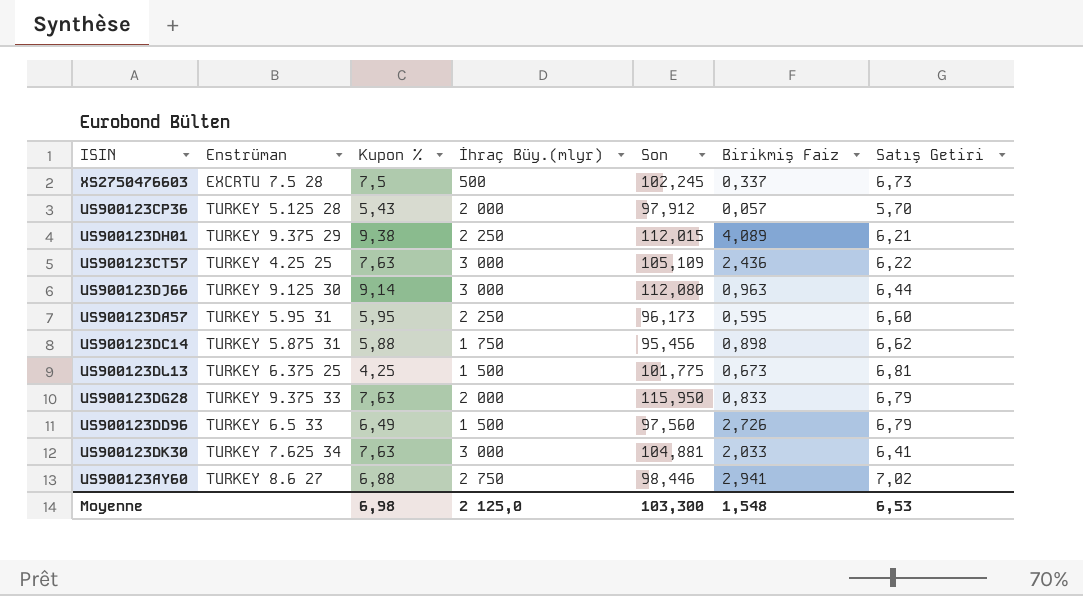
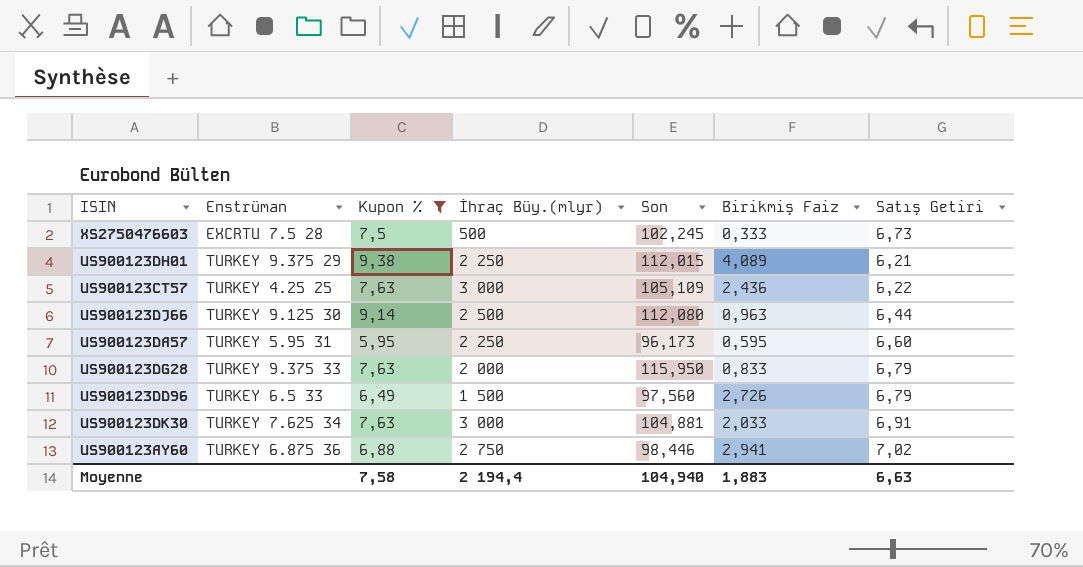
filter: none -> Kupon % >= 5,95
XS2750476603 | Birikmiş Faiz: 0,337 -> 0,333
US900123DJ66 | İhraç Büy.(mlyr): 3 000 -> 2 500
US900123DK30 | Satış Getiri: 6,41 -> 6,91
US900123AY60 | Enstrüman: TURKEY 8.6 27 -> TURKEY 6.875 36
Moyenne | Kupon %: 6,98 -> 7,58
Moyenne | İhraç Büy.(mlyr): 2 125,0 -> 2 194,4
Moyenne | Son: 103,300 -> 104,940
Moyenne | Birikmiş Faiz: 1,548 -> 1,883
Moyenne | Satış Getiri: 6,53 -> 6,63

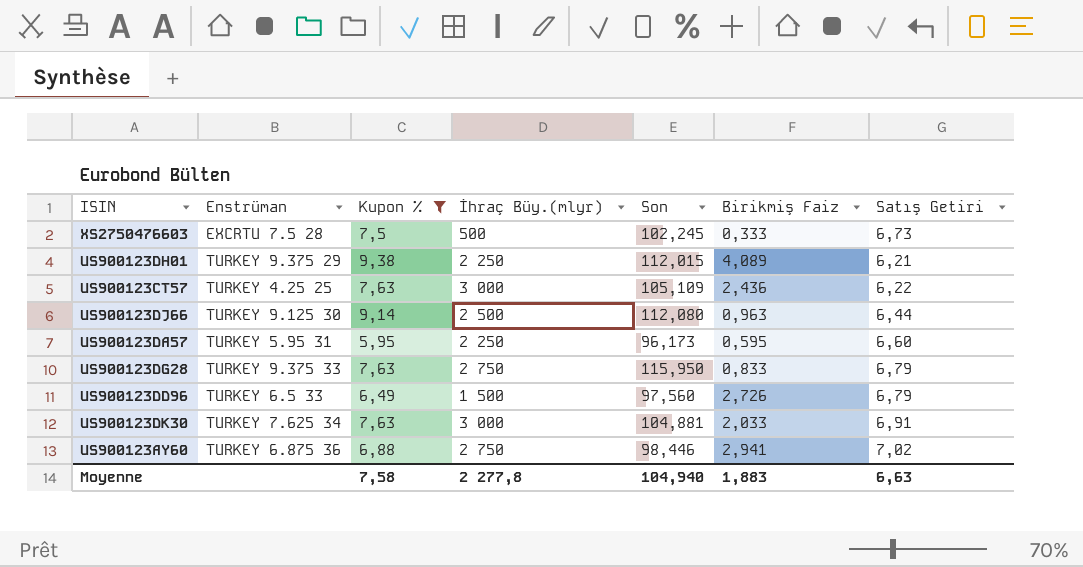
US900123DG28 | İhraç Büy.(mlyr): 2 000 -> 2 750
Moyenne | İhraç Büy.(mlyr): 2 194,4 -> 2 277,8

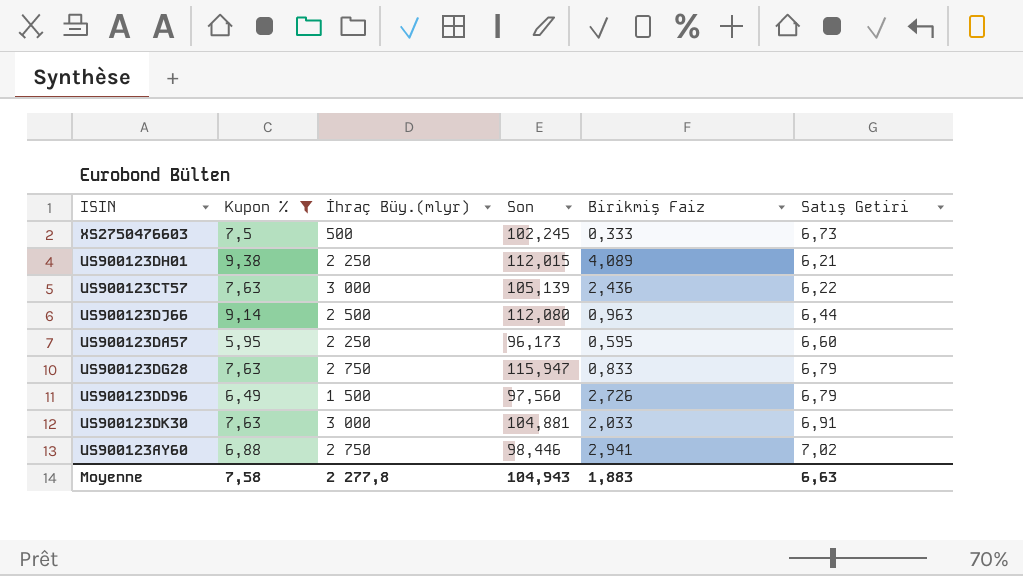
column Enstrüman | position: 2 -> none
US900123CT57 | Son: 105,109 -> 105,139
US900123DG28 | Son: 115,950 -> 115,947
Moyenne | Son: 104,940 -> 104,943

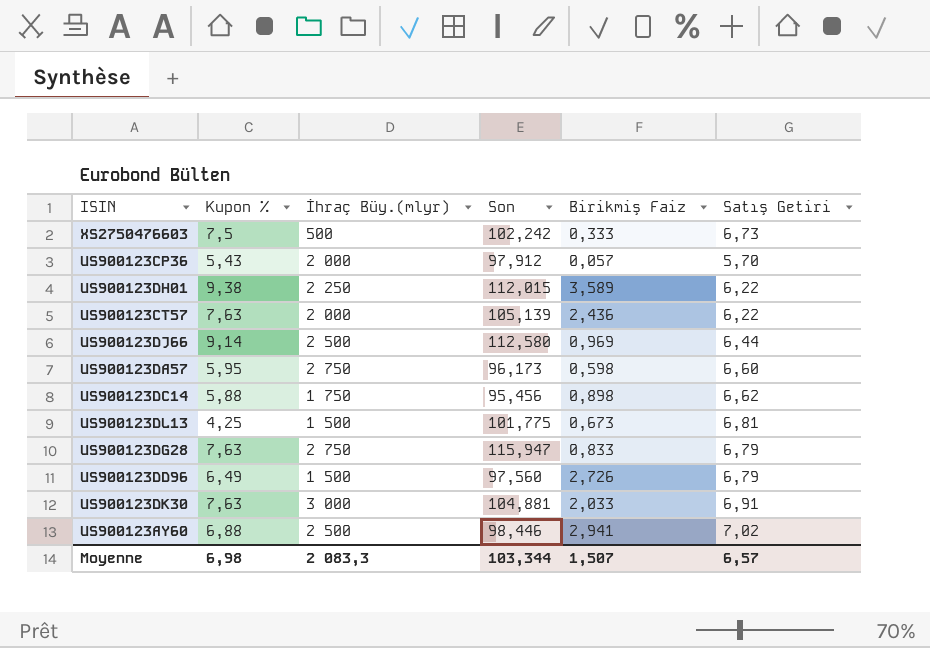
filter: Kupon % >= 5,95 -> none
XS2750476603 | Son: 102,245 -> 102,242
US900123DH01 | Birikmiş Faiz: 4,089 -> 3,589
US900123DH01 | Satış Getiri: 6,21 -> 6,22
US900123CT57 | İhraç Büy.(mlyr): 3 000 -> 2 000
US900123DJ66 | Son: 112,080 -> 112,580
US900123DJ66 | Birikmiş Faiz: 0,963 -> 0,969
US900123DA57 | İhraç Büy.(mlyr): 2 250 -> 2 750
US900123DA57 | Birikmiş Faiz: 0,595 -> 0,598
US900123AY60 | İhraç Büy.(mlyr): 2 750 -> 2 500
Moyenne | Kupon %: 7,58 -> 6,98
Moyenne | İhraç Büy.(mlyr): 2 277,8 -> 2 083,3
Moyenne | Son: 104,943 -> 103,344
Moyenne | Birikmiş Faiz: 1,883 -> 1,507
Moyenne | Satış Getiri: 6,63 -> 6,57

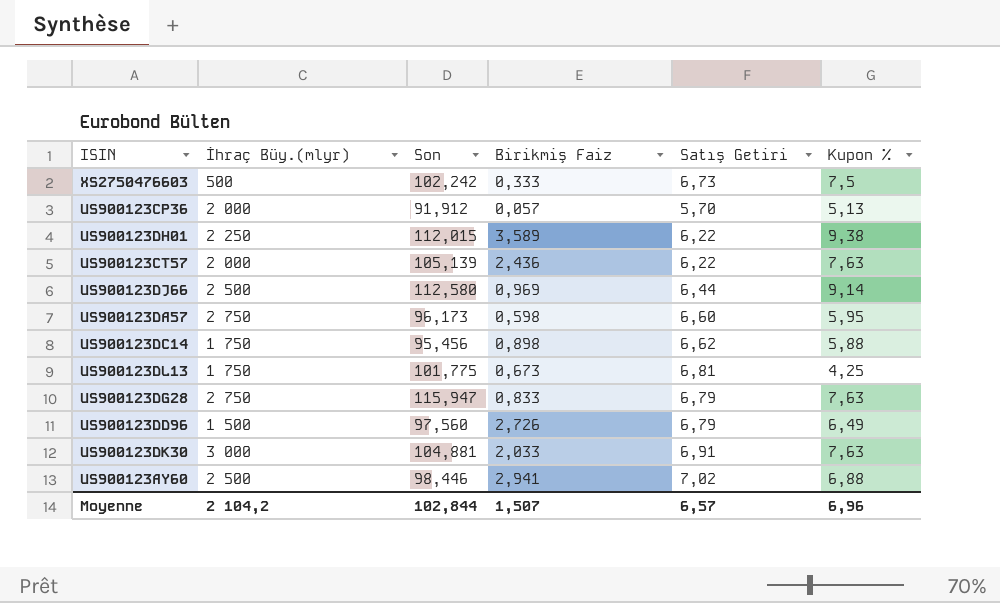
column Kupon % | position: 2 -> 6
US900123CP36 | Son: 97,912 -> 91,912
US900123CP36 | Kupon %: 5,43 -> 5,13
US900123DL13 | İhraç Büy.(mlyr): 1 500 -> 1 750
Moyenne | İhraç Büy.(mlyr): 2 083,3 -> 2 104,2
Moyenne | Son: 103,344 -> 102,844
Moyenne | Kupon %: 6,98 -> 6,96

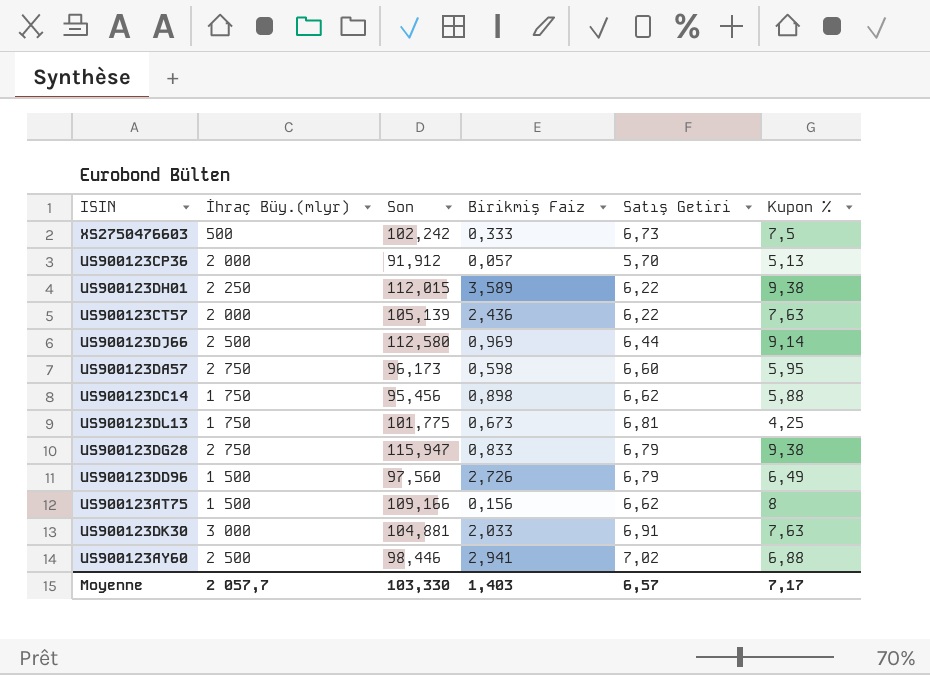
US900123DG28 | Kupon %: 7,63 -> 9,38
row US900123AT75: none -> 1 500 | 109,166 | 0,156 | 6,62 | 8
Moyenne | İhraç Büy.(mlyr): 2 104,2 -> 2 057,7
Moyenne | Son: 102,844 -> 103,330
Moyenne | Birikmiş Faiz: 1,507 -> 1,403
Moyenne | Kupon %: 6,96 -> 7,17

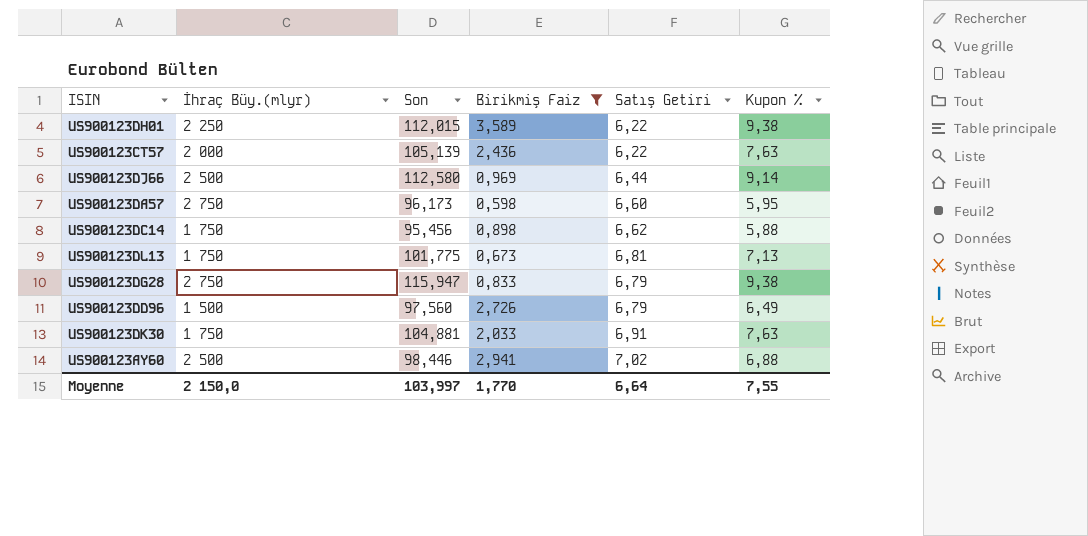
filter: none -> Birikmiş Faiz >= 0,598
US900123DL13 | Kupon %: 4,25 -> 7,13
US900123DK30 | İhraç Büy.(mlyr): 3 000 -> 1 750
Moyenne | İhraç Büy.(mlyr): 2 057,7 -> 2 150,0
Moyenne | Son: 103,330 -> 103,997
Moyenne | Birikmiş Faiz: 1,403 -> 1,770
Moyenne | Satış Getiri: 6,57 -> 6,64
Moyenne | Kupon %: 7,17 -> 7,55

